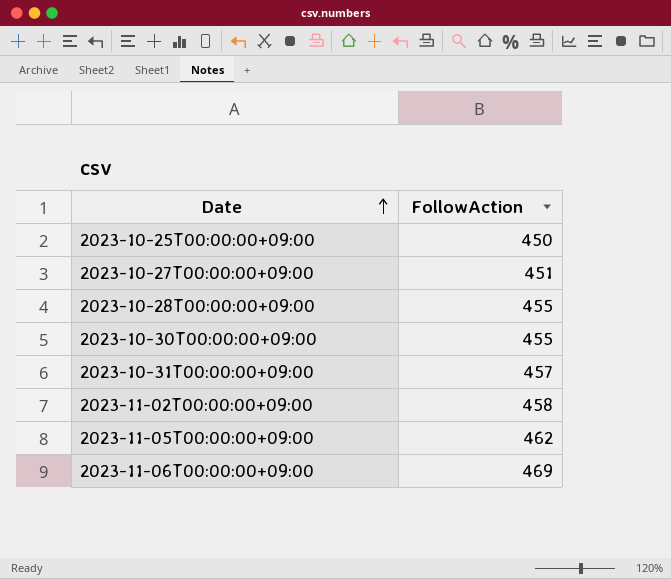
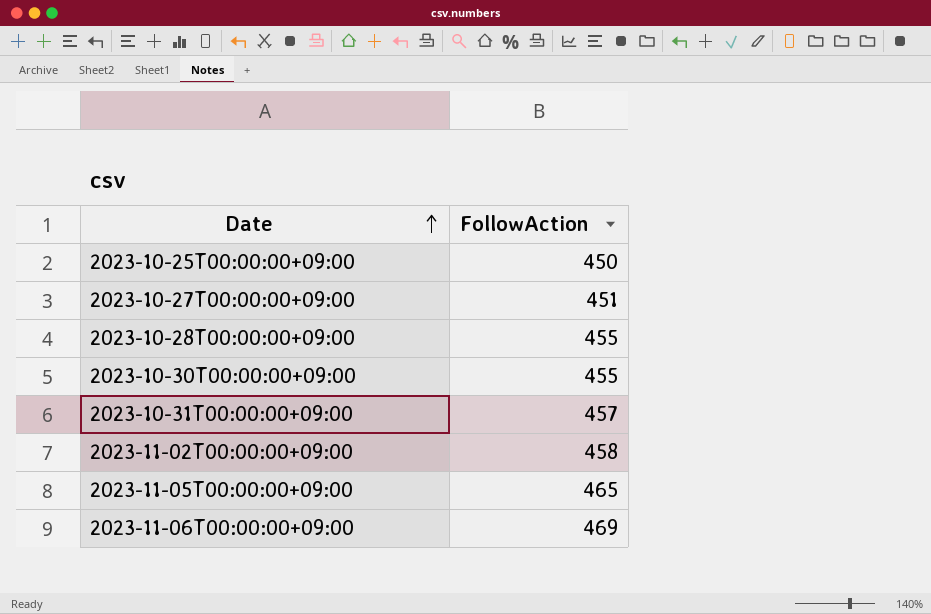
2023-11-05T00:00:00+09:00 | FollowAction: 462 -> 465

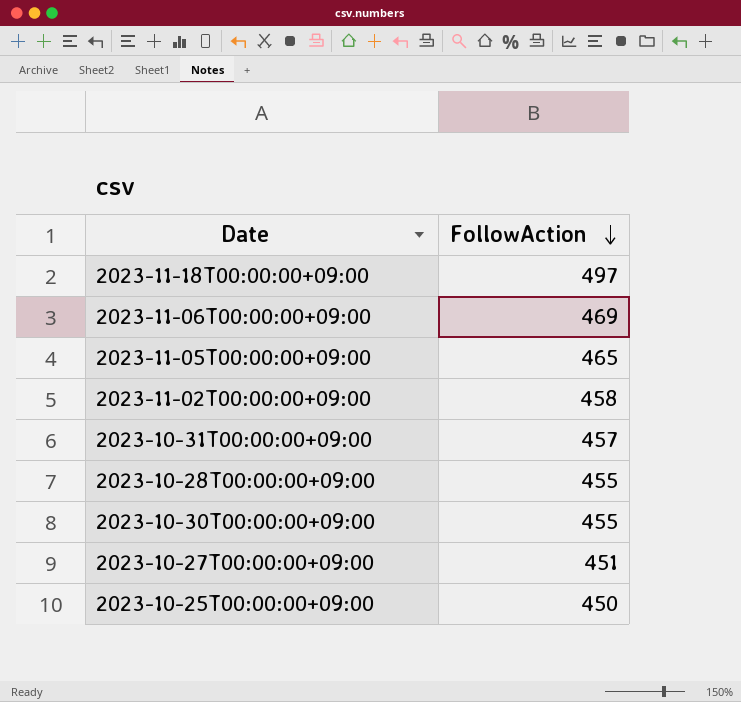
row order: Date ascending -> FollowAction descending
row 2023-11-18T00:00:00+09:00: none -> 497

